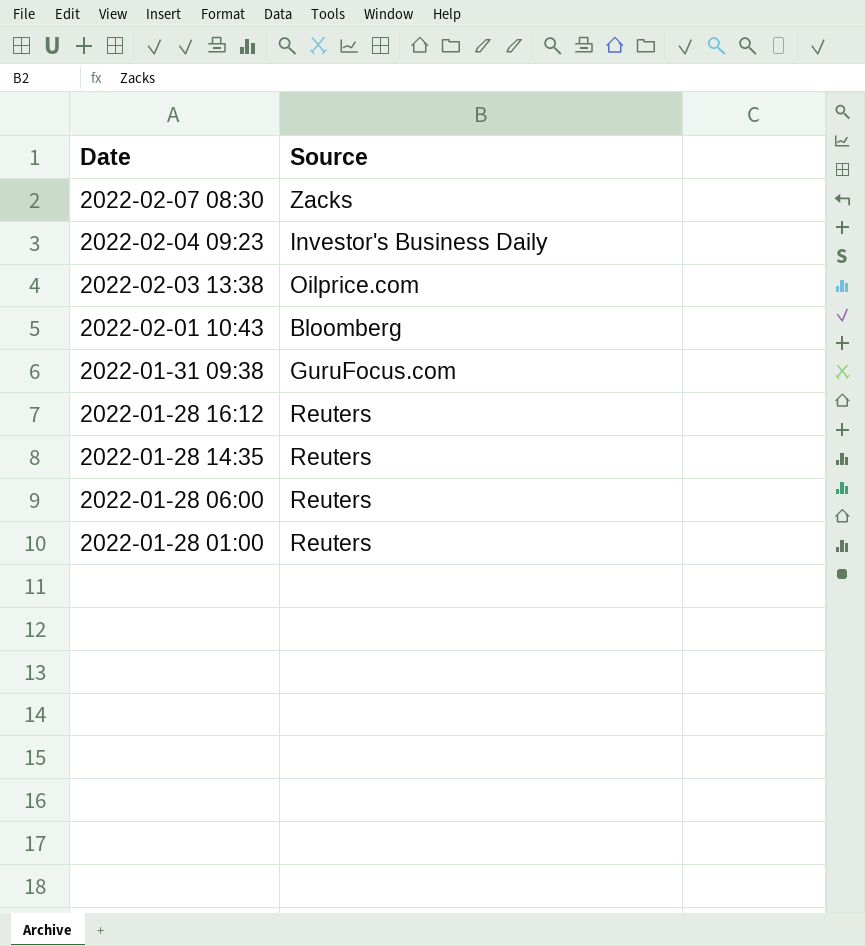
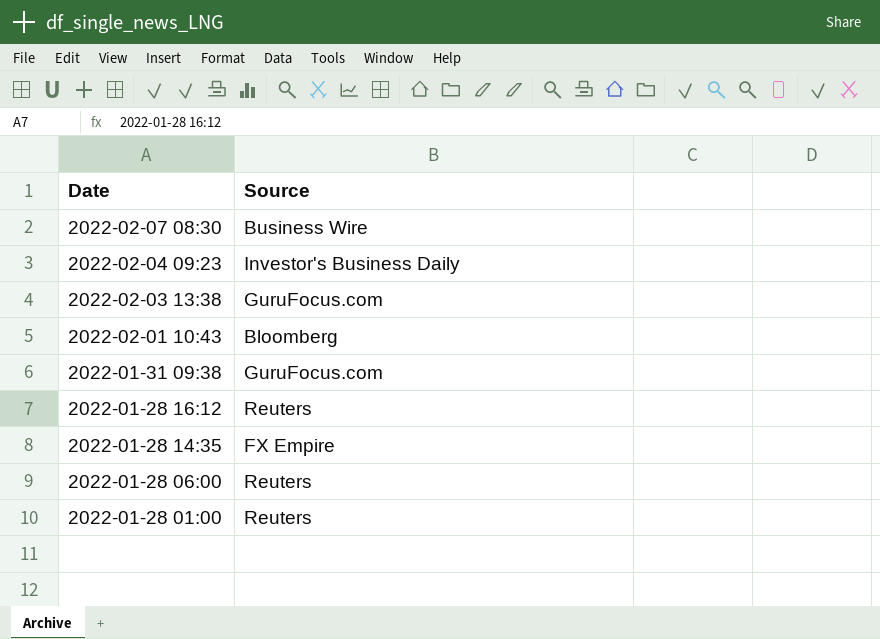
2022-02-07 08:30 | Source: Zacks -> Business Wire
2022-02-03 13:38 | Source: Oilprice.com -> GuruFocus.com
2022-01-28 14:35 | Source: Reuters -> FX Empire

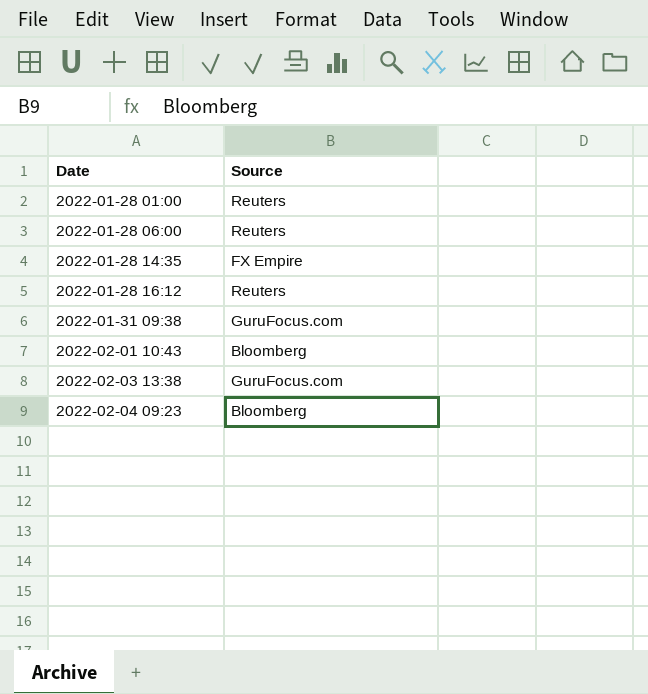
row order: Date descending -> Date ascending
row 2022-02-07 08:30: Business Wire -> none
2022-02-04 09:23 | Source: Investor's Business Daily -> Bloomberg

